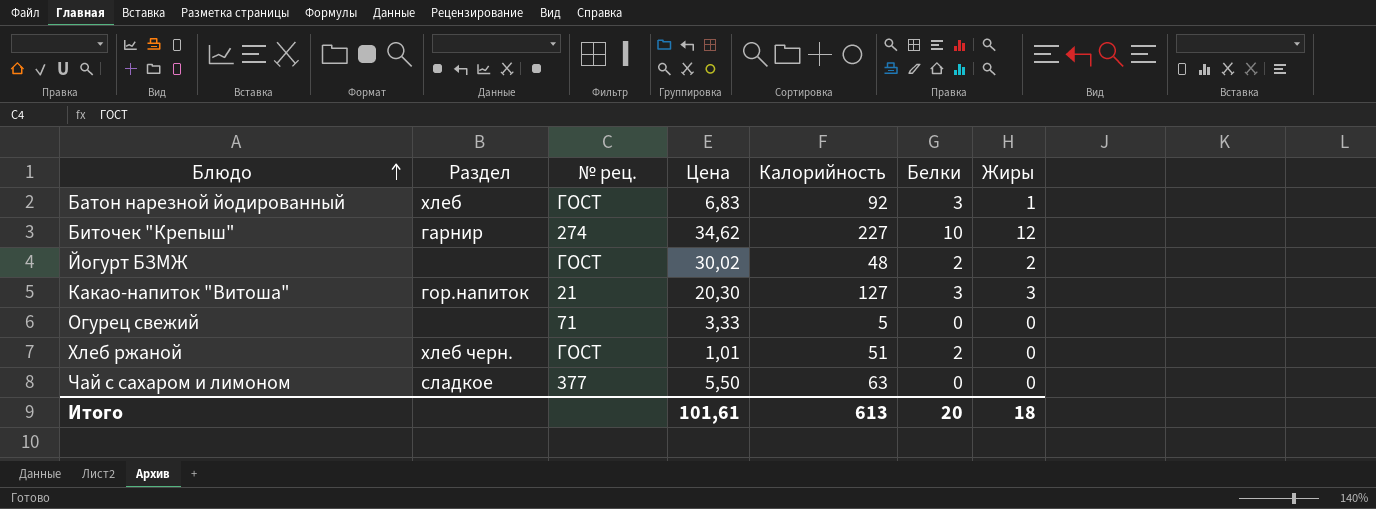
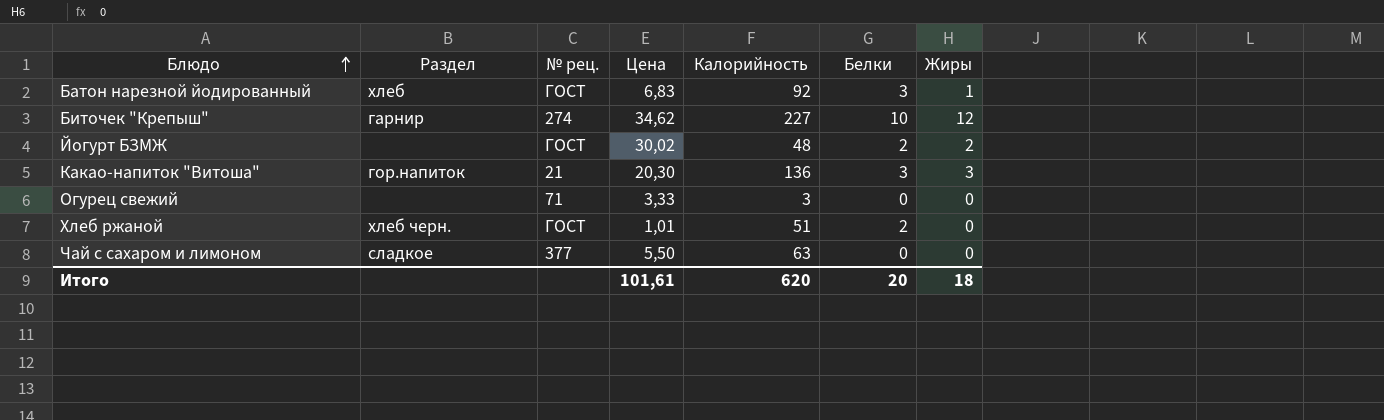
Какао-напиток "Витоша" | Калорийность: 127 -> 136
Огурец свежий | Калорийность: 5 -> 3
Итого | Калорийность: 613 -> 620

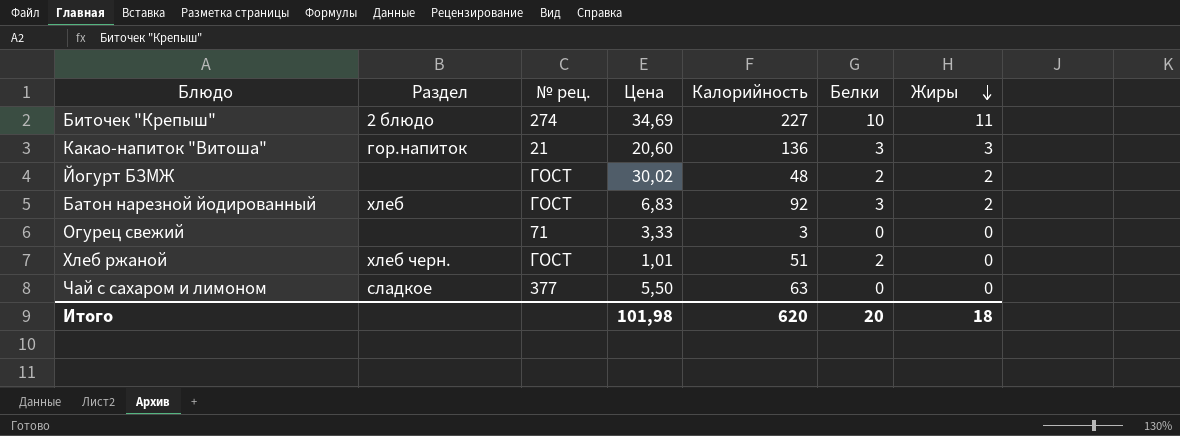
row order: Блюдо ascending -> Жиры descending
Биточек "Крепыш" | Раздел: гарнир -> 2 блюдо
Биточек "Крепыш" | Цена: 34,62 -> 34,69
Биточек "Крепыш" | Жиры: 12 -> 11
Какао-напиток "Витоша" | Цена: 20,30 -> 20,60
Батон нарезной йодированный | Жиры: 1 -> 2
Итого | Цена: 101,61 -> 101,98

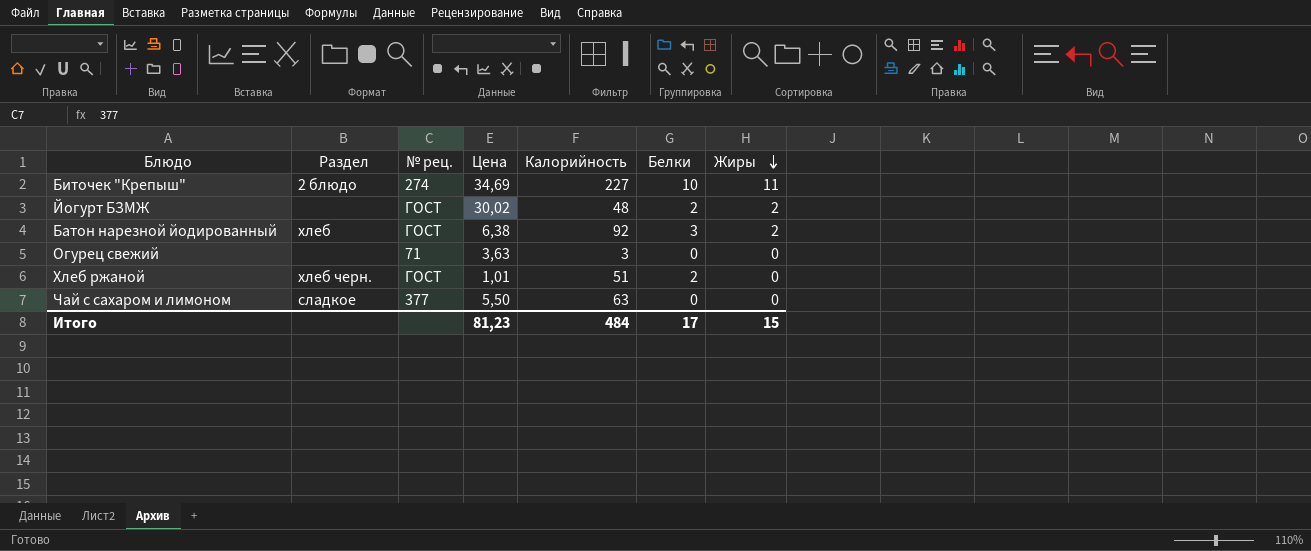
row Какао-напиток "Витоша": гор.напиток | 21 | 20,60 | 136 | 3 | 3 -> none
Батон нарезной йодированный | Цена: 6,83 -> 6,38
Огурец свежий | Цена: 3,33 -> 3,63
Итого | Цена: 101,98 -> 81,23
Итого | Калорийность: 620 -> 484
Итого | Белки: 20 -> 17
Итого | Жиры: 18 -> 15

